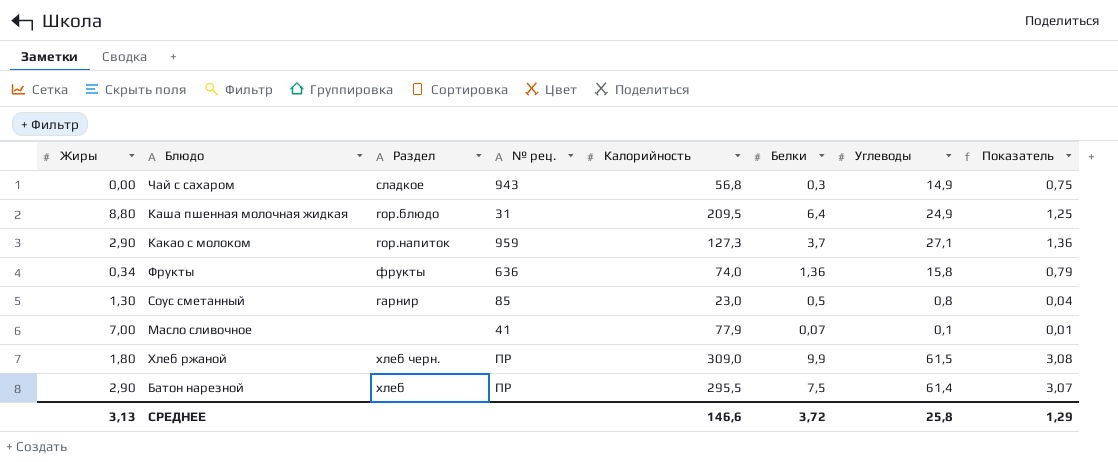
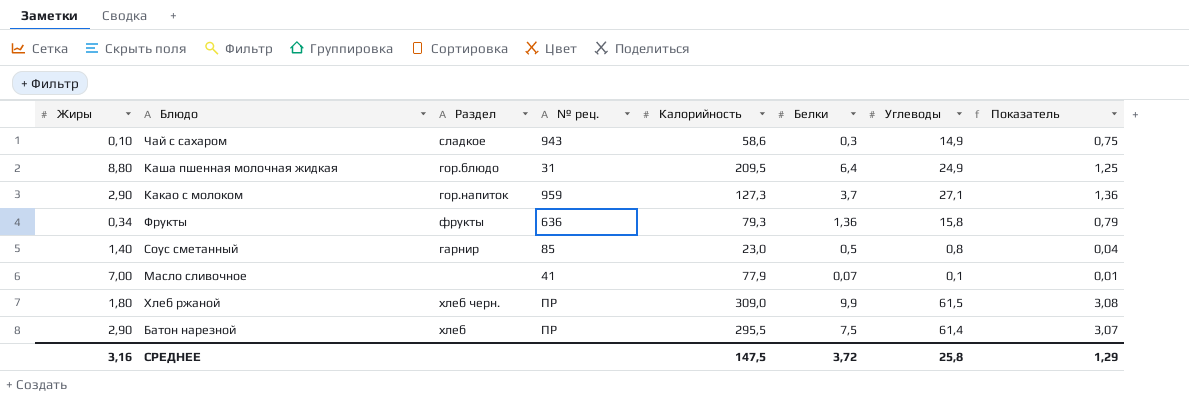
Чай с сахаром | Жиры: 0,00 -> 0,10
Чай с сахаром | Калорийность: 56,8 -> 58,6
Фрукты | Калорийность: 74,0 -> 79,3
Соус сметанный | Жиры: 1,30 -> 1,40
СРЕДНЕЕ | Жиры: 3,13 -> 3,16
СРЕДНЕЕ | Калорийность: 146,6 -> 147,5

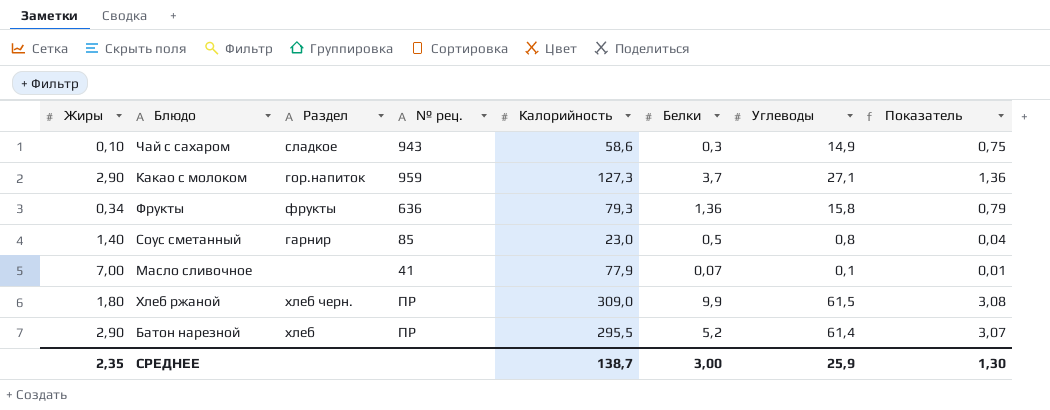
row Каша пшенная молочная жидкая: 8,80 | гор.блюдо | 31 | 209,5 | 6,4 | 24,9 | 1,25 -> none
Батон нарезной | Белки: 7,5 -> 5,2
СРЕДНЕЕ | Жиры: 3,16 -> 2,35
СРЕДНЕЕ | Калорийность: 147,5 -> 138,7
СРЕДНЕЕ | Белки: 3,72 -> 3,00
СРЕДНЕЕ | Углеводы: 25,8 -> 25,9
СРЕДНЕЕ | Показатель: 1,29 -> 1,30

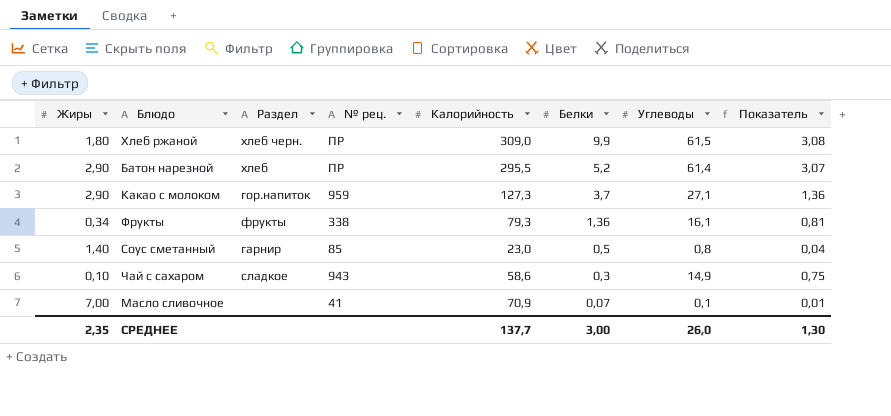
row order: none -> Белки descending
Фрукты | № рец.: 636 -> 338
Фрукты | Углеводы: 15,8 -> 16,1
Фрукты | Показатель: 0,79 -> 0,81
Масло сливочное | Калорийность: 77,9 -> 70,9
СРЕДНЕЕ | Калорийность: 138,7 -> 137,7
СРЕДНЕЕ | Углеводы: 25,9 -> 26,0

